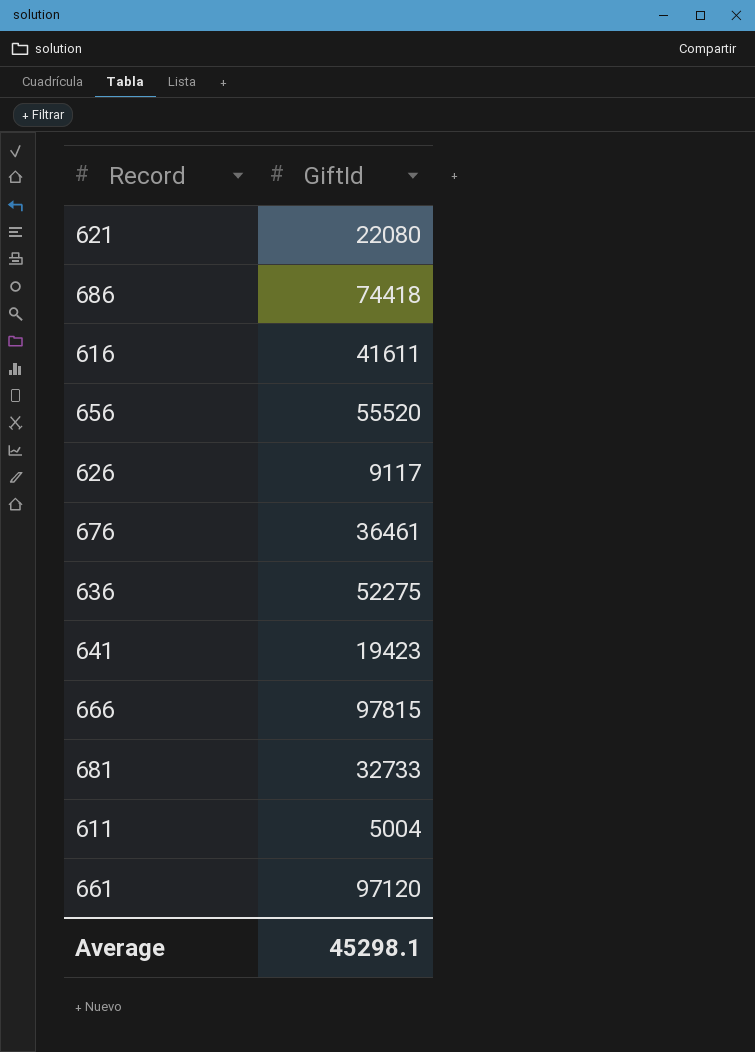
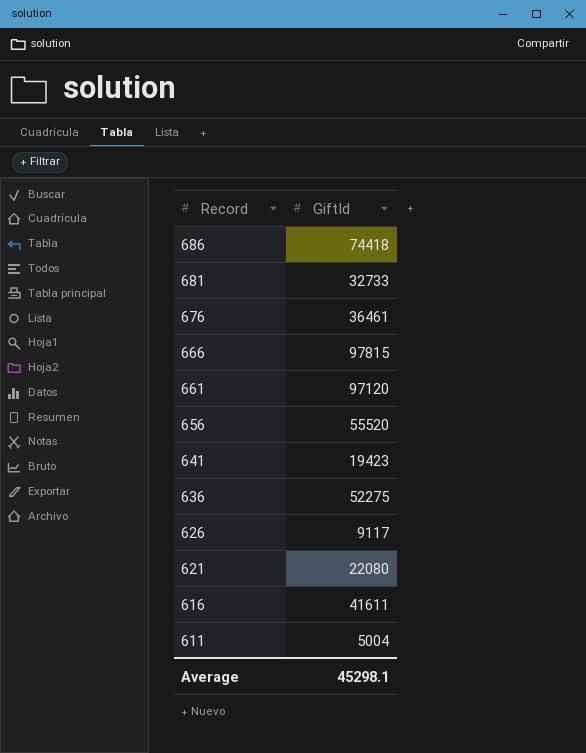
row order: none -> Record descending

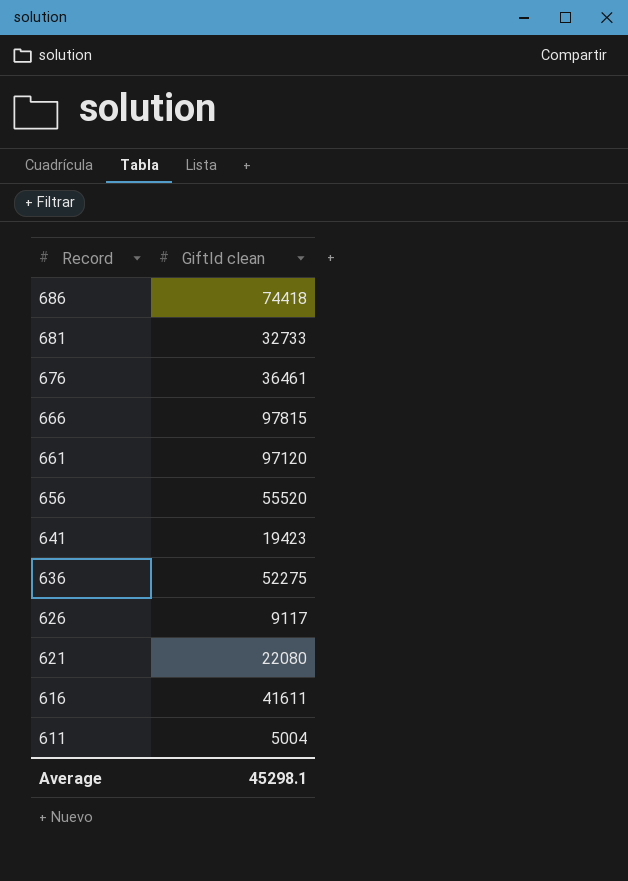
column name: GiftId -> GiftId clean

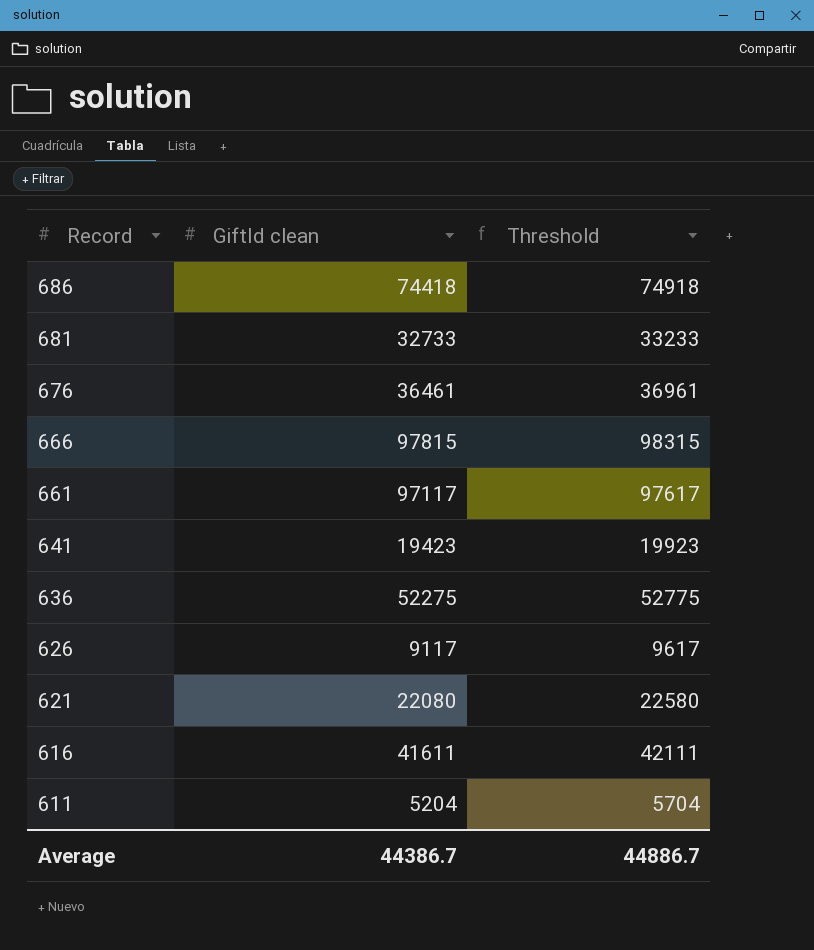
column Threshold | formula: none -> [GiftId clean] + 500
row 656: 55520 -> none
661 | GiftId clean: 97120 -> 97117
611 | GiftId clean: 5004 -> 5204
Average | GiftId clean: 45298.1 -> 44386.7

